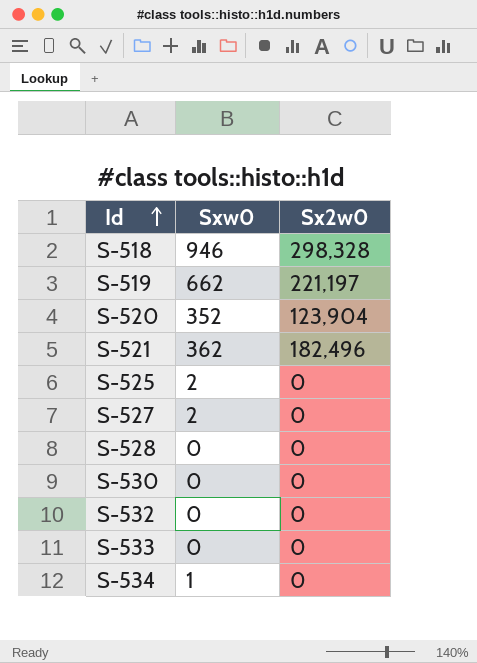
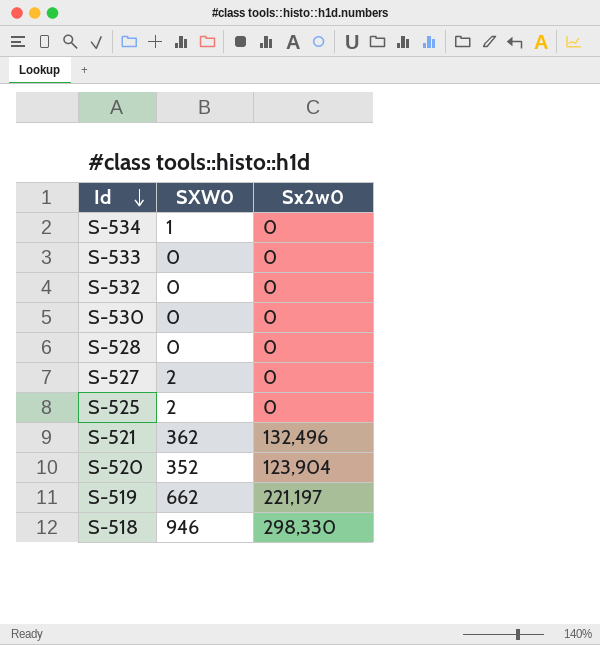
row order: Id ascending -> Id descending
column name: Sxw0 -> SXW0
S-521 | Sx2w0: 182,496 -> 132,496
S-518 | Sx2w0: 298,328 -> 298,330

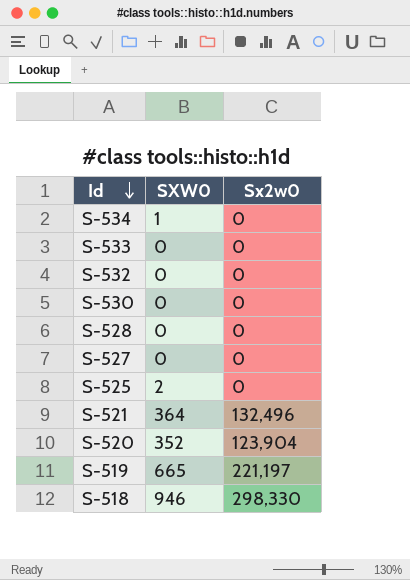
S-527 | SXW0: 2 -> 0
S-521 | SXW0: 362 -> 364
S-519 | SXW0: 662 -> 665

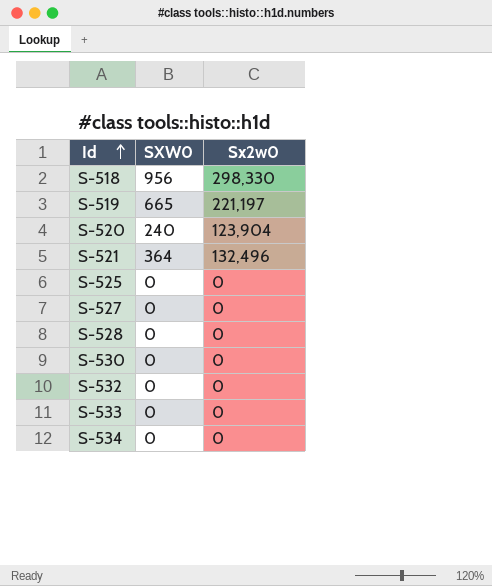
row order: Id descending -> Id ascending
S-518 | SXW0: 946 -> 956
S-520 | SXW0: 352 -> 240
S-525 | SXW0: 2 -> 0
S-534 | SXW0: 1 -> 0

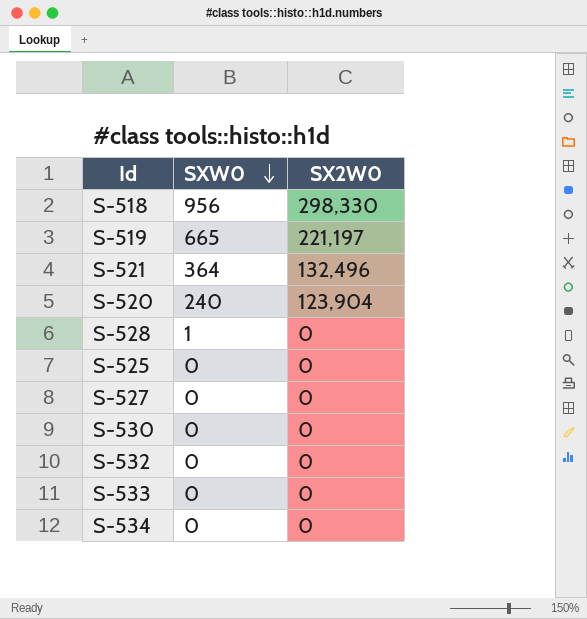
row order: Id ascending -> SXW0 descending
column name: Sx2w0 -> SX2W0
S-528 | SXW0: 0 -> 1

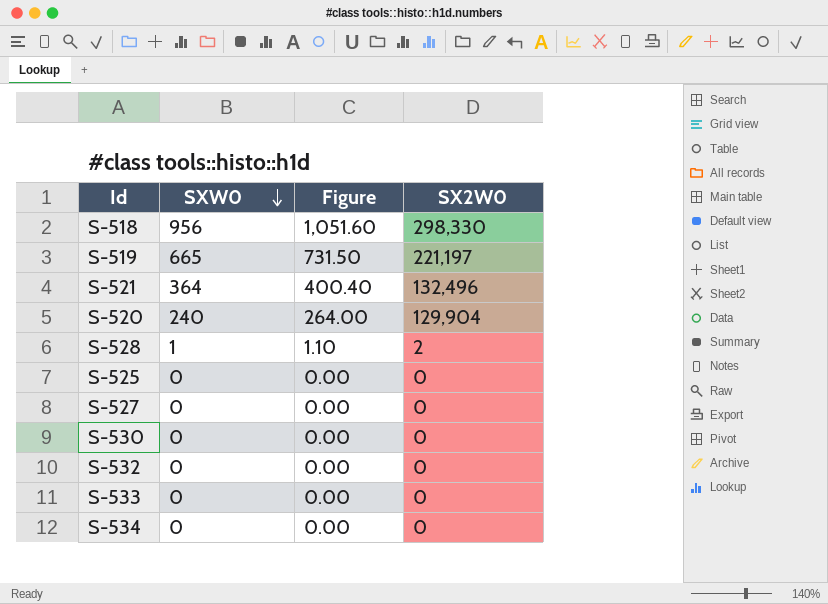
column Figure | formula: none -> [SXW0] * 1.1
S-520 | SX2W0: 123,904 -> 129,904
S-528 | SX2W0: 0 -> 2

